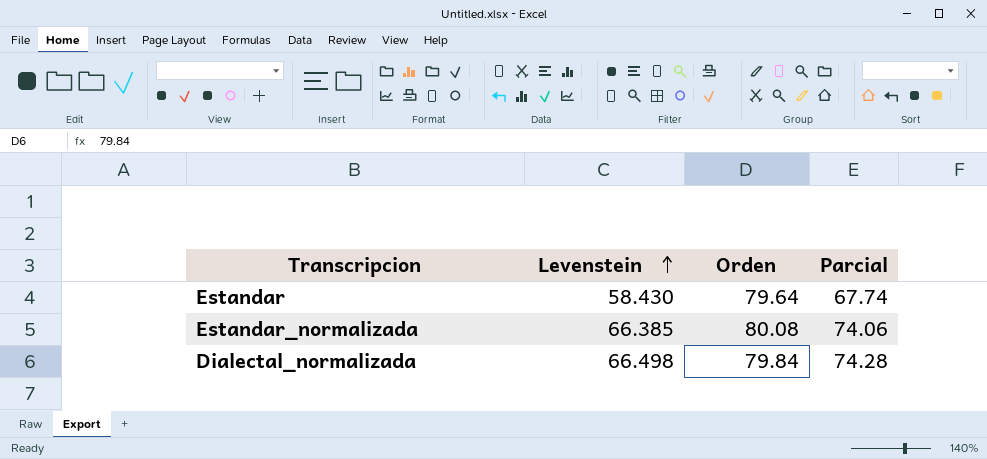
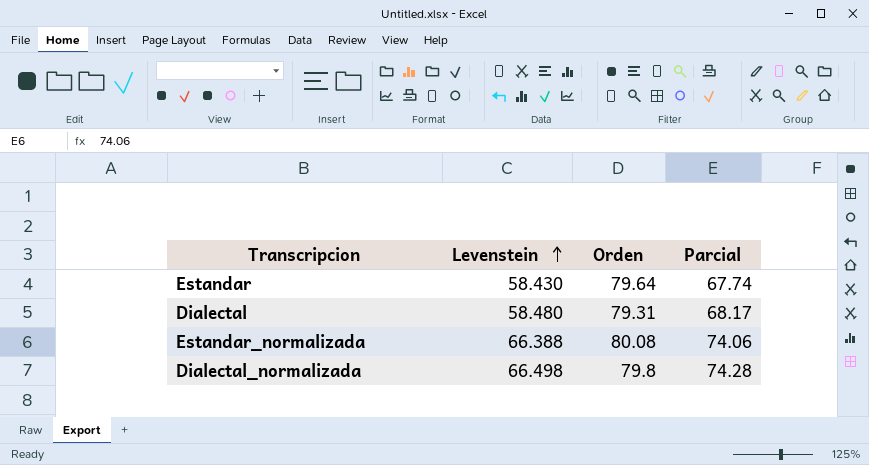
row Dialectal: none -> 58.480 | 79.31 | 68.17
Estandar_normalizada | Levenstein: 66.385 -> 66.388
Dialectal_normalizada | Orden: 79.84 -> 79.8

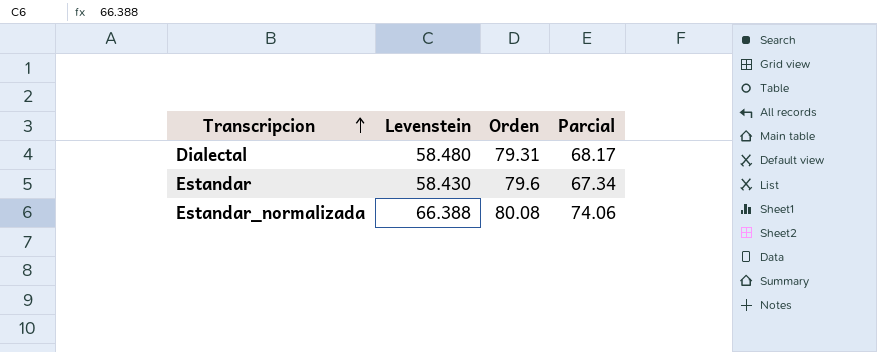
row order: Levenstein ascending -> Transcripcion ascending
row Dialectal_normalizada: 66.498 | 79.8 | 74.28 -> none
Estandar | Orden: 79.64 -> 79.6
Estandar | Parcial: 67.74 -> 67.34

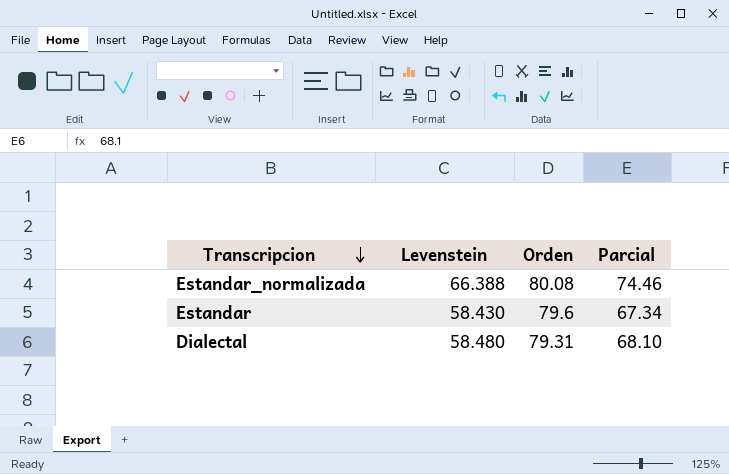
row order: Transcripcion ascending -> Transcripcion descending
Estandar_normalizada | Parcial: 74.06 -> 74.46
Dialectal | Parcial: 68.17 -> 68.10

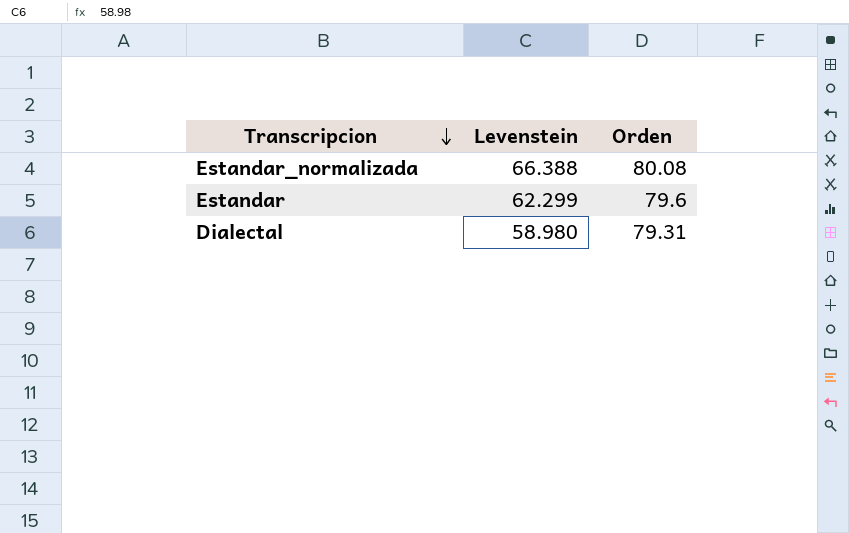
column Parcial | position: 4 -> none
Estandar | Levenstein: 58.430 -> 62.299
Dialectal | Levenstein: 58.480 -> 58.980

